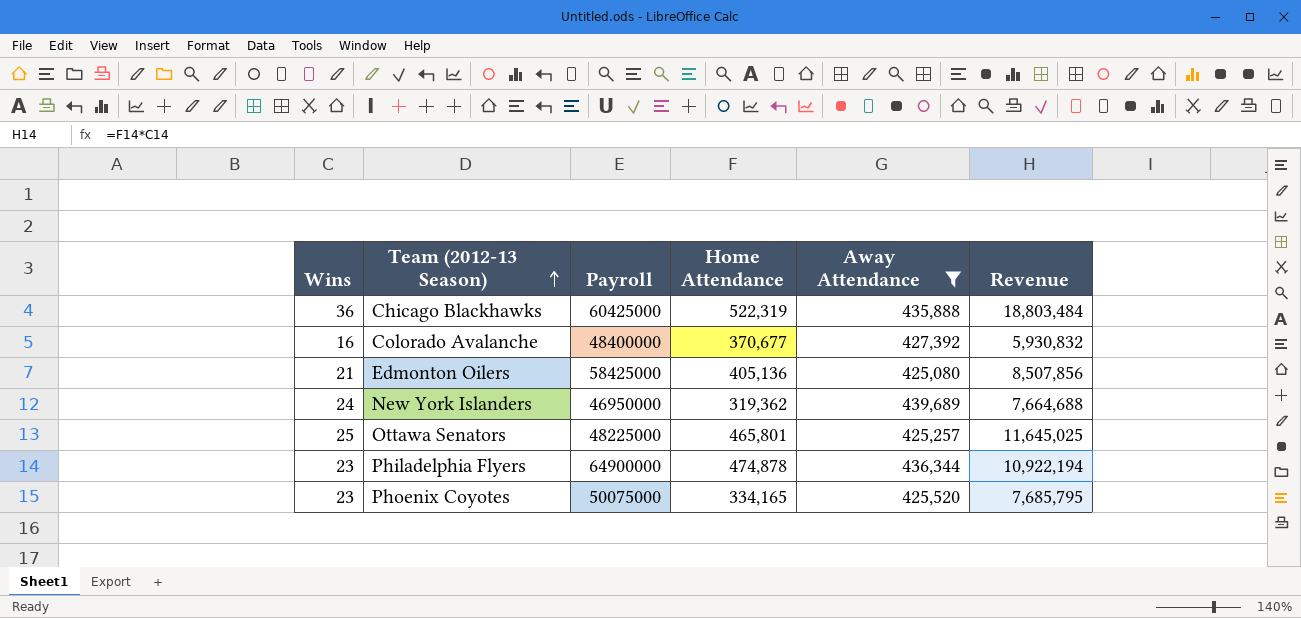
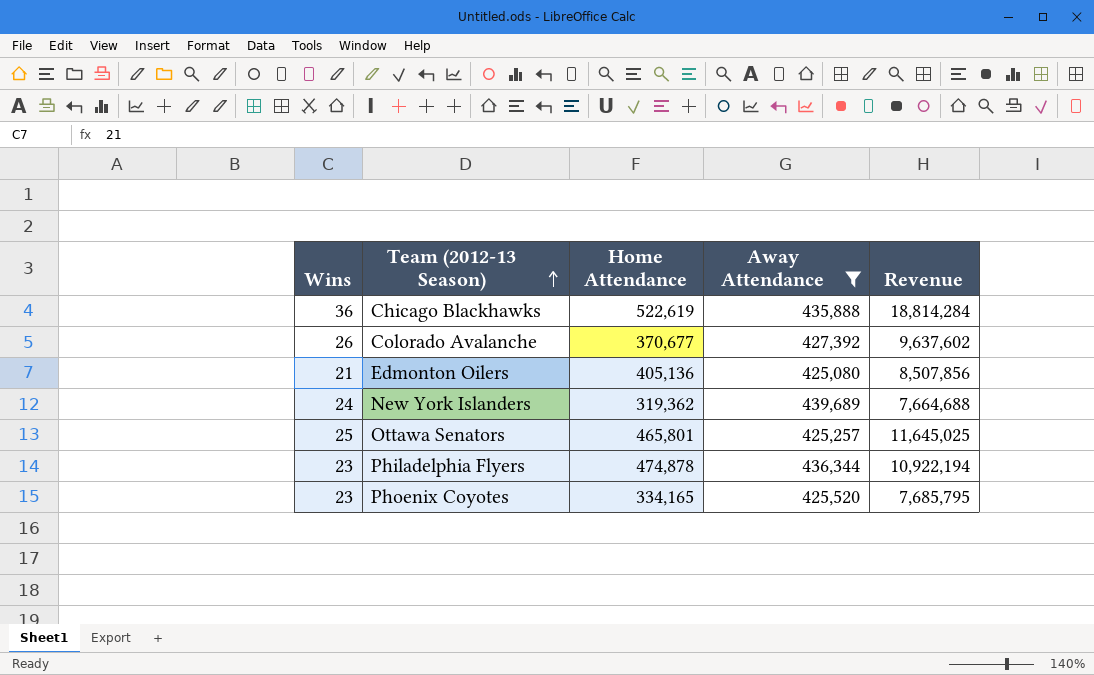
column Payroll | position: 3 -> none
Chicago Blackhawks | Home Attendance: 522,319 -> 522,619
Chicago Blackhawks | Revenue: 18,803,484 -> 18,814,284
Colorado Avalanche | Wins: 16 -> 26
Colorado Avalanche | Revenue: 5,930,832 -> 9,637,602

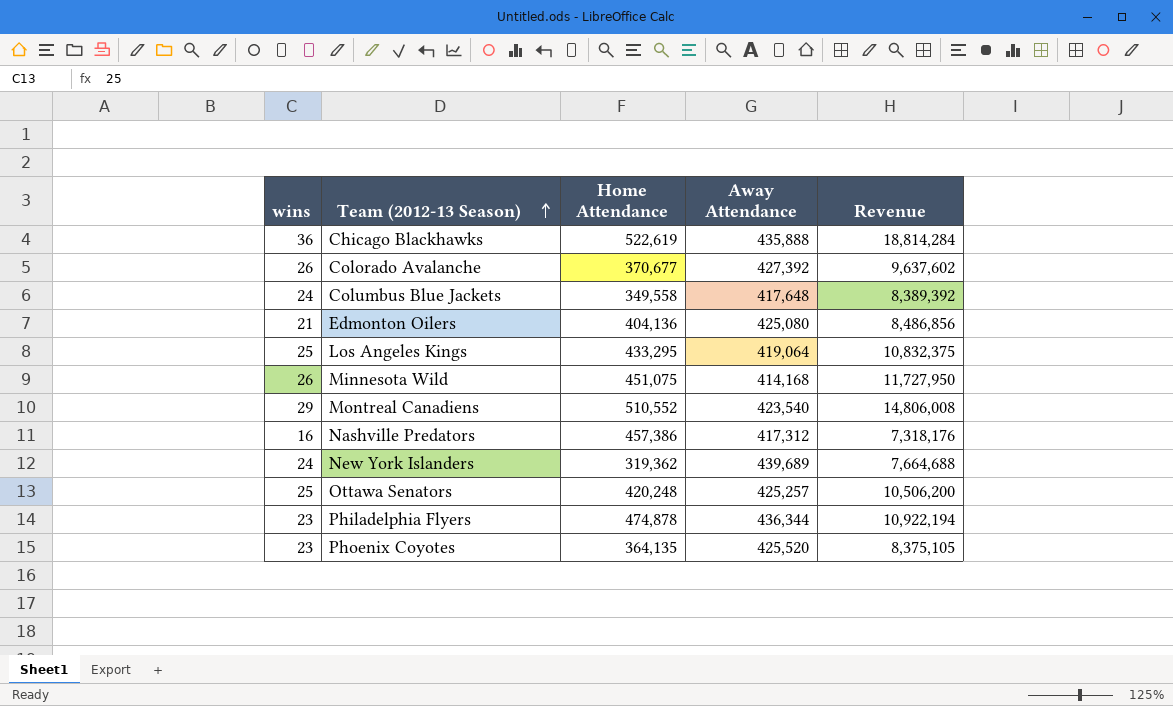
filter: Away Attendance >= 425,080 -> none
column name: Wins -> wins
Edmonton Oilers | Home Attendance: 405,136 -> 404,136
Edmonton Oilers | Revenue: 8,507,856 -> 8,486,856
Ottawa Senators | Home Attendance: 465,801 -> 420,248
Ottawa Senators | Revenue: 11,645,025 -> 10,506,200
Phoenix Coyotes | Home Attendance: 334,165 -> 364,135
Phoenix Coyotes | Revenue: 7,685,795 -> 8,375,105

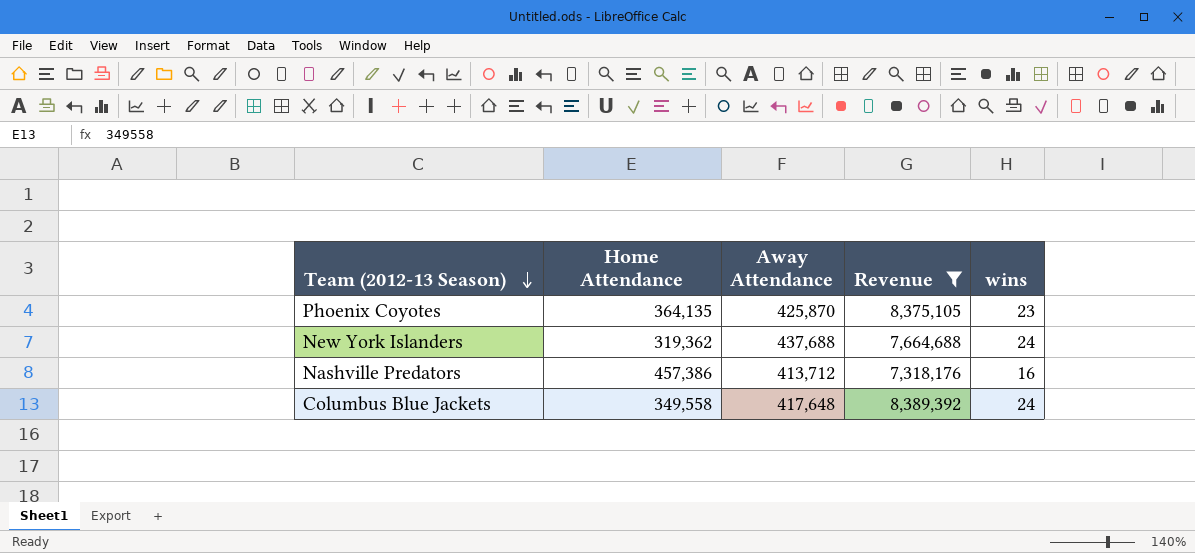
filter: none -> Revenue <= 8,389,392
row order: Team (2012-13 Season) ascending -> Team (2012-13 Season) descending
column wins | position: 1 -> 5
Phoenix Coyotes | Away Attendance: 425,520 -> 425,870
New York Islanders | Away Attendance: 439,689 -> 437,688
Nashville Predators | Away Attendance: 417,312 -> 413,712

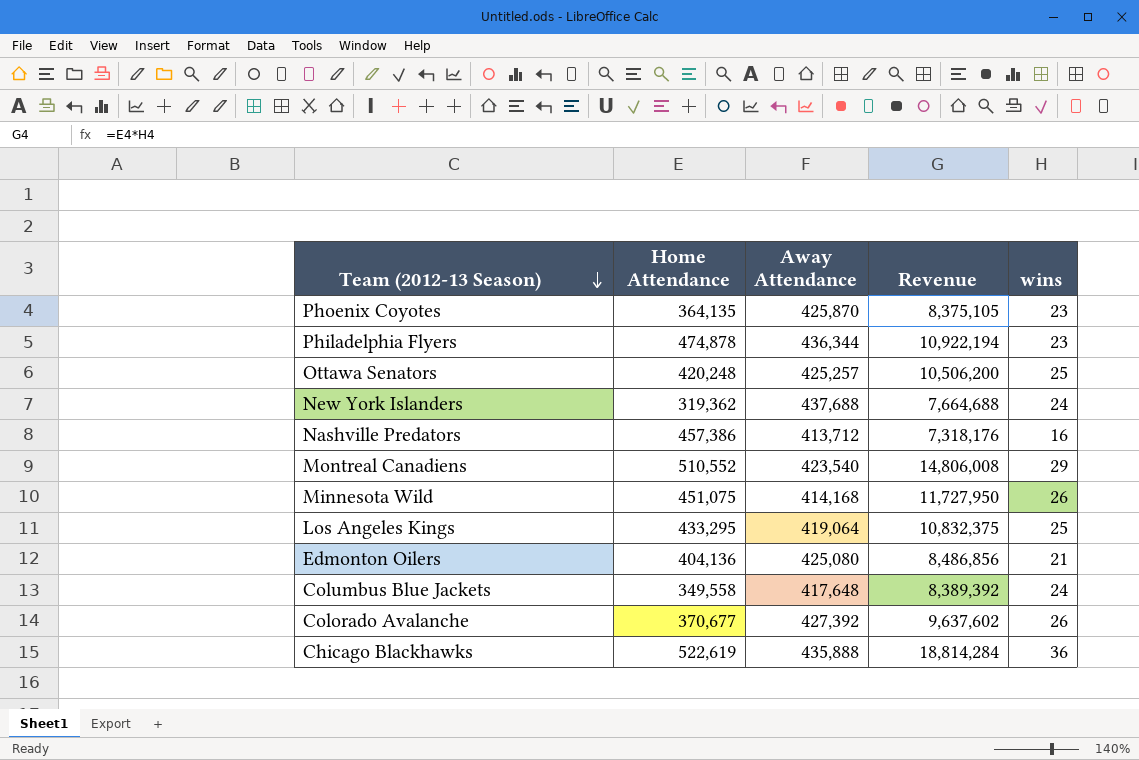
filter: Revenue <= 8,389,392 -> none

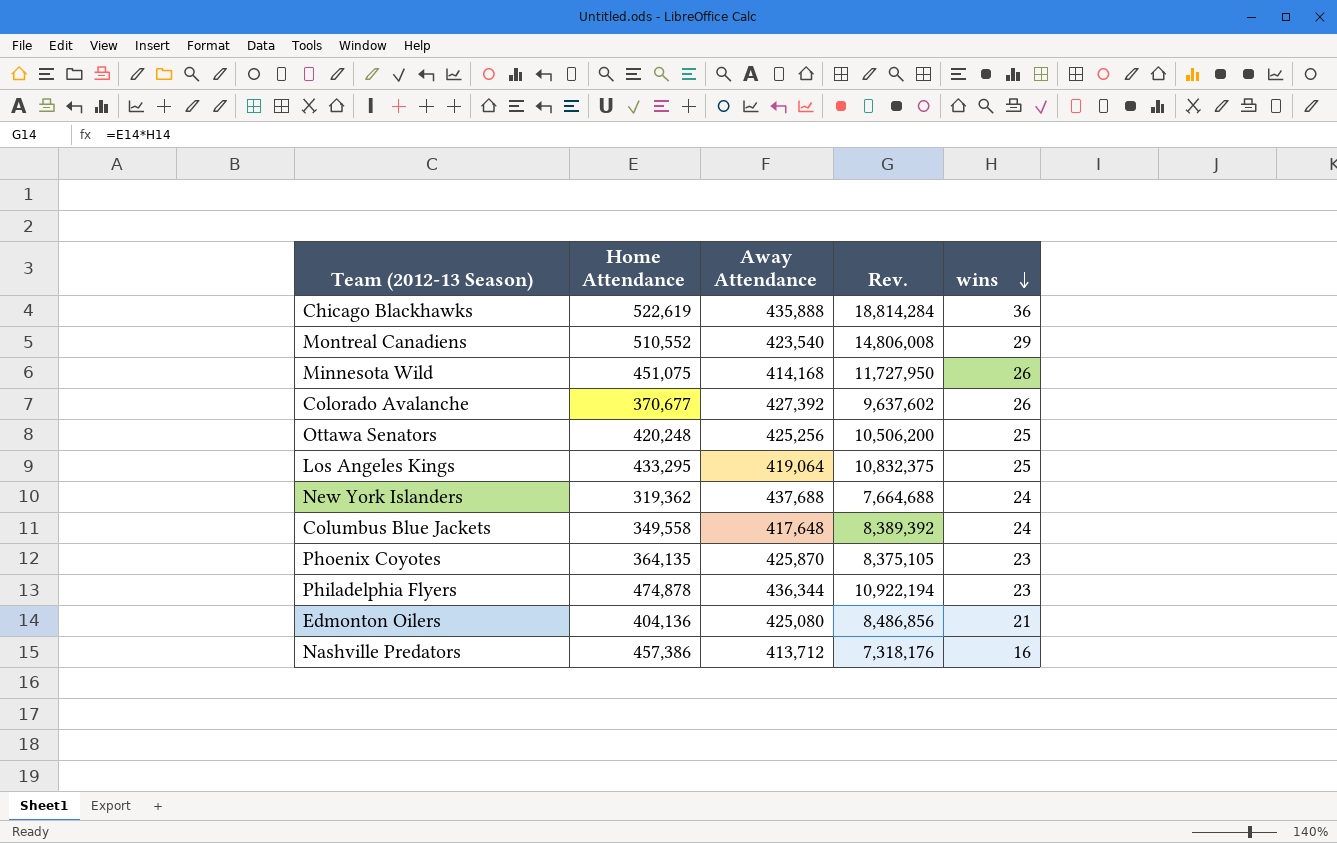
row order: Team (2012-13 Season) descending -> wins descending
column name: Revenue -> Rev.
Ottawa Senators | Away Attendance: 425,257 -> 425,256

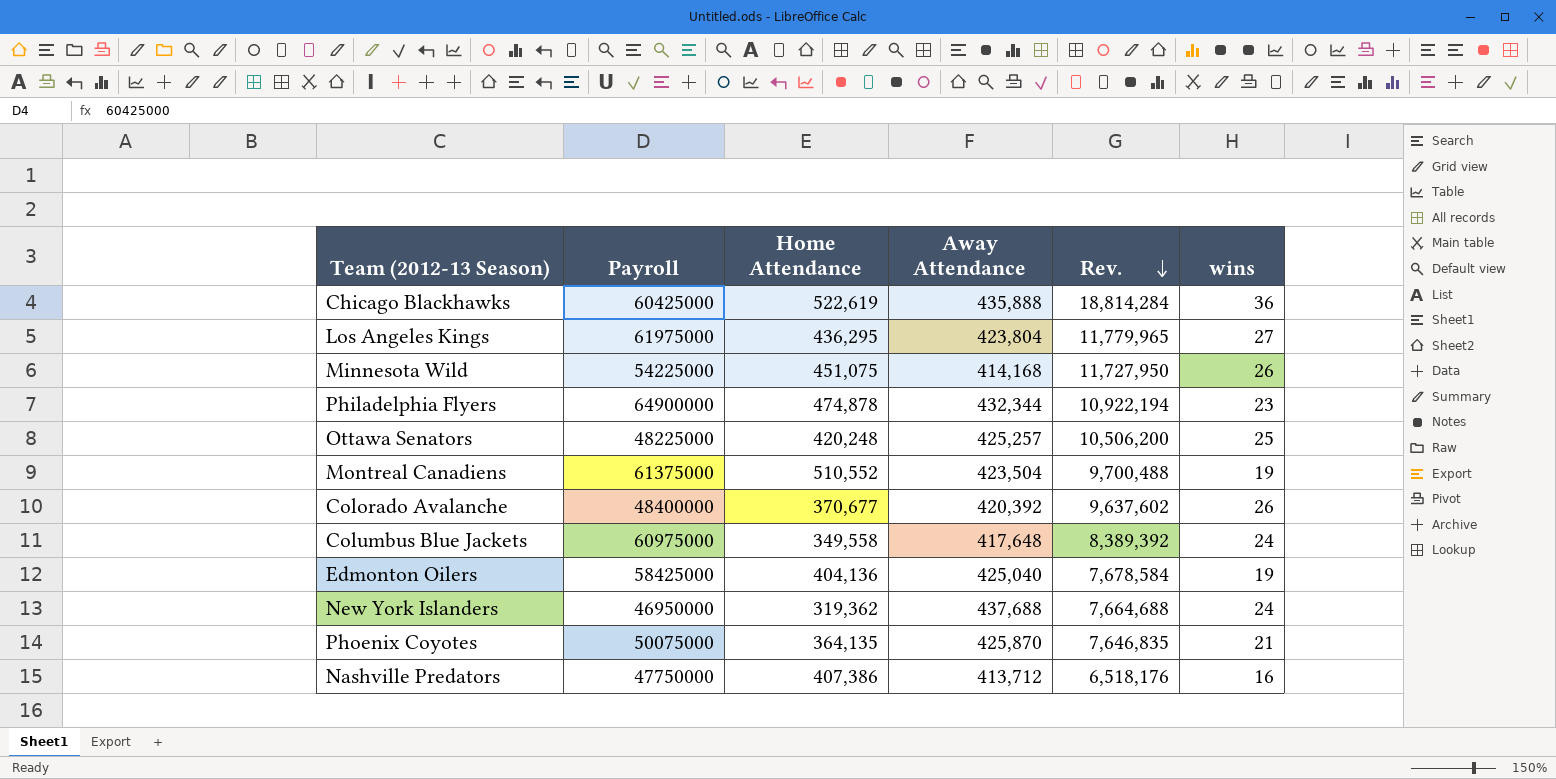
row order: wins descending -> Rev. descending
column Payroll | position: none -> 2
Los Angeles Kings | Home Attendance: 433,295 -> 436,295
Los Angeles Kings | Away Attendance: 419,064 -> 423,804
Los Angeles Kings | Rev.: 10,832,375 -> 11,779,965
Los Angeles Kings | wins: 25 -> 27
Philadelphia Flyers | Away Attendance: 436,344 -> 432,344
Ottawa Senators | Away Attendance: 425,256 -> 425,257
Montreal Canadiens | Away Attendance: 423,540 -> 423,504
Montreal Canadiens | Rev.: 14,806,008 -> 9,700,488
Montreal Canadiens | wins: 29 -> 19
Colorado Avalanche | Away Attendance: 427,392 -> 420,392
Edmonton Oilers | Away Attendance: 425,080 -> 425,040
Edmonton Oilers | Rev.: 8,486,856 -> 7,678,584
Edmonton Oilers | wins: 21 -> 19
Phoenix Coyotes | Rev.: 8,375,105 -> 7,646,835
Phoenix Coyotes | wins: 23 -> 21
Nashville Predators | Home Attendance: 457,386 -> 407,386
Nashville Predators | Rev.: 7,318,176 -> 6,518,176

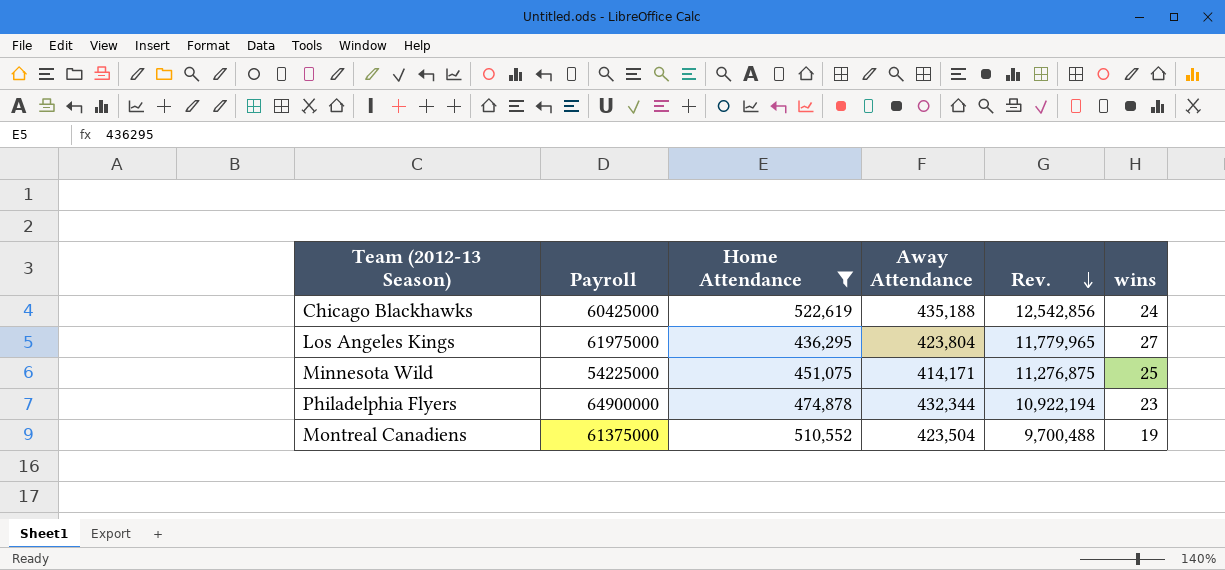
filter: none -> Home Attendance >= 436,295
Chicago Blackhawks | Away Attendance: 435,888 -> 435,188
Chicago Blackhawks | Rev.: 18,814,284 -> 12,542,856
Chicago Blackhawks | wins: 36 -> 24
Minnesota Wild | Away Attendance: 414,168 -> 414,171
Minnesota Wild | Rev.: 11,727,950 -> 11,276,875
Minnesota Wild | wins: 26 -> 25

